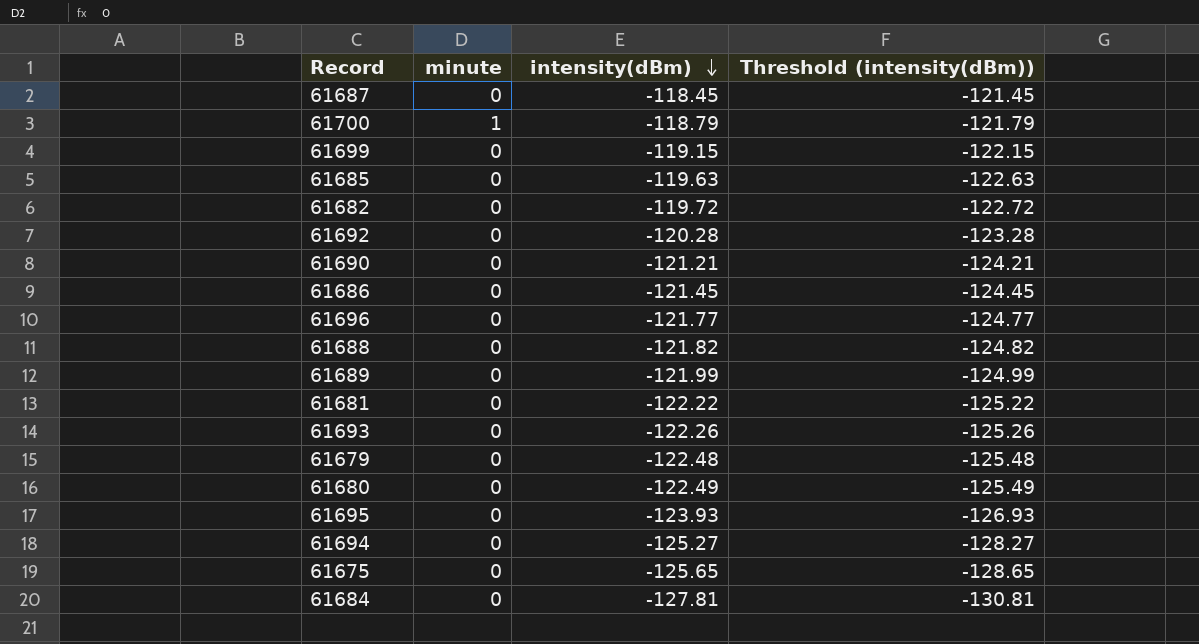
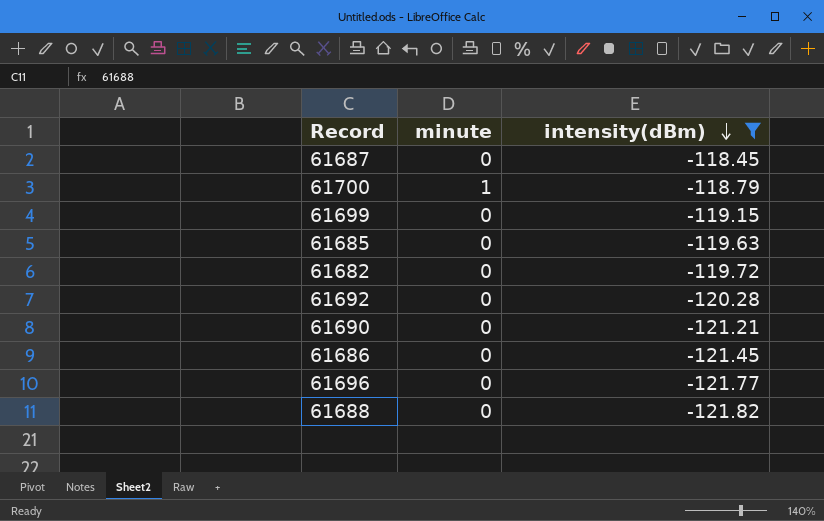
filter: none -> intensity(dBm) >= -121.82
column Threshold (intensity(dBm)) | formula: [intensity(dBm)] - 3 -> none

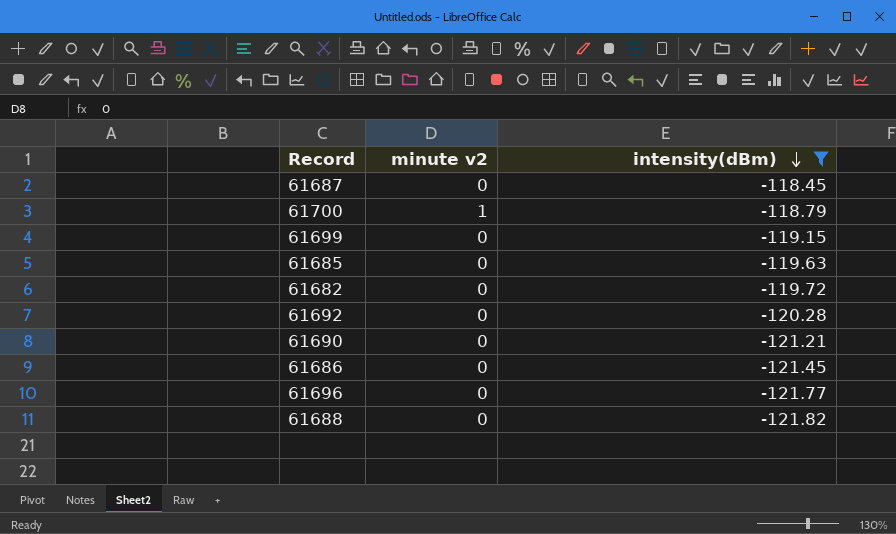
column name: minute -> minute v2

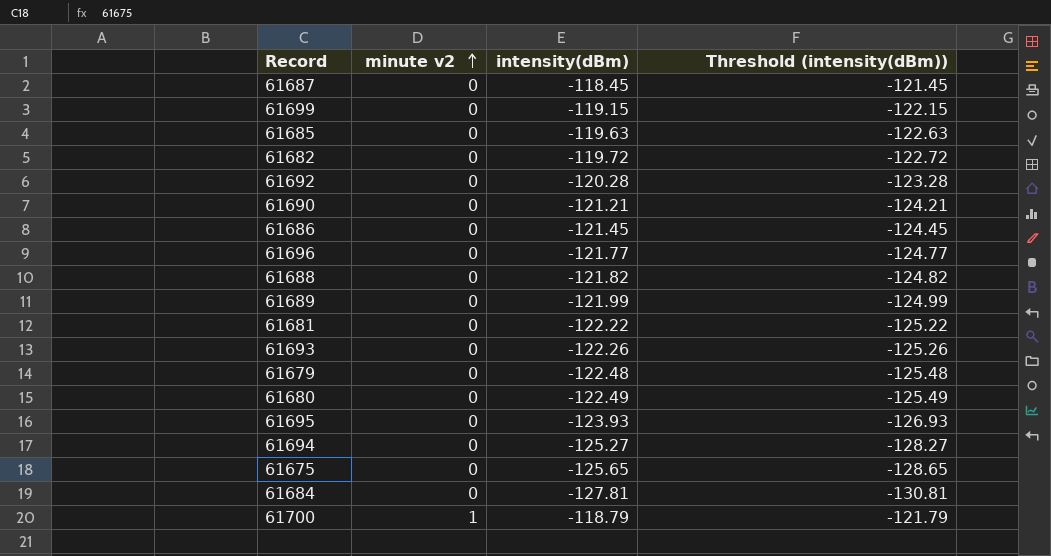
filter: intensity(dBm) >= -121.82 -> none
row order: intensity(dBm) descending -> minute v2 ascending
column Threshold (intensity(dBm)) | formula: none -> [intensity(dBm)] - 3

